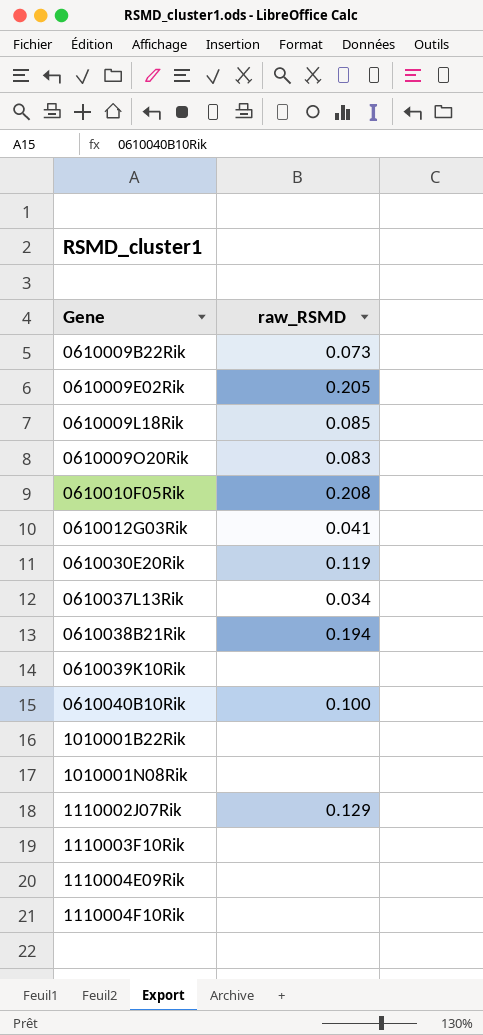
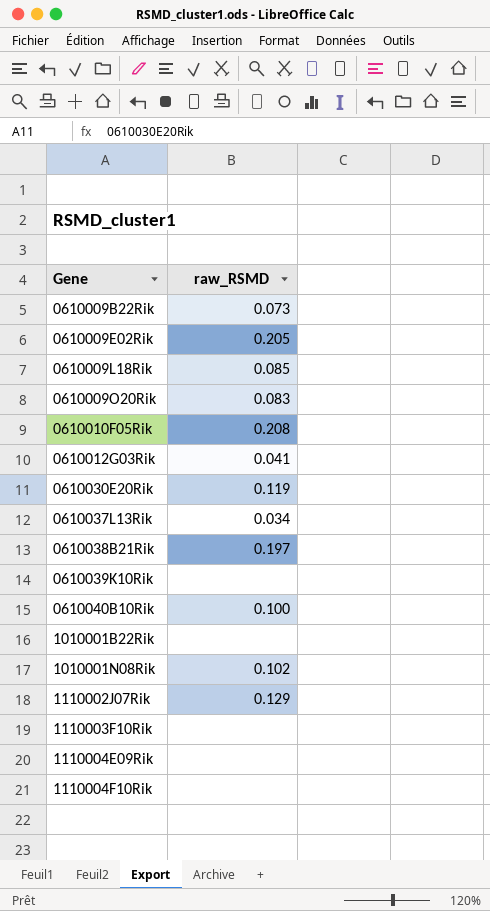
0610038B21Rik | raw_RSMD: 0.194 -> 0.197
1010001N08Rik | raw_RSMD: none -> 0.102

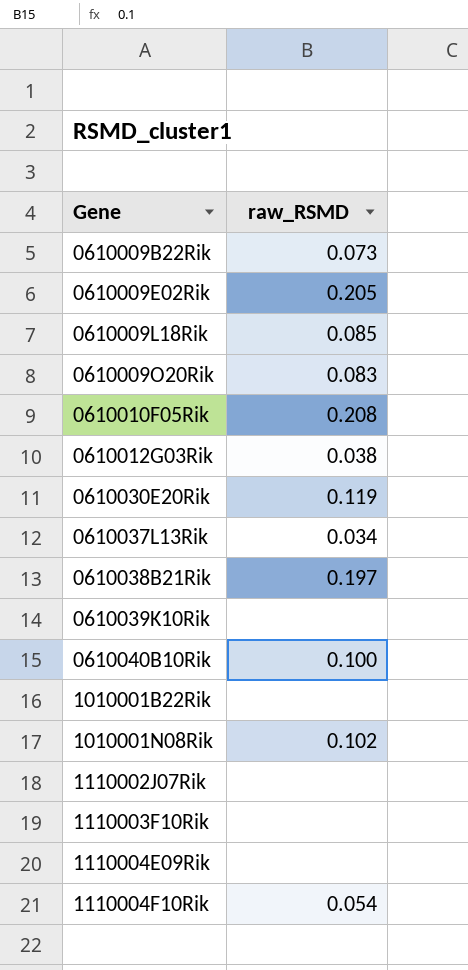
0610012G03Rik | raw_RSMD: 0.041 -> 0.038
1110002J07Rik | raw_RSMD: 0.129 -> none
1110004F10Rik | raw_RSMD: none -> 0.054

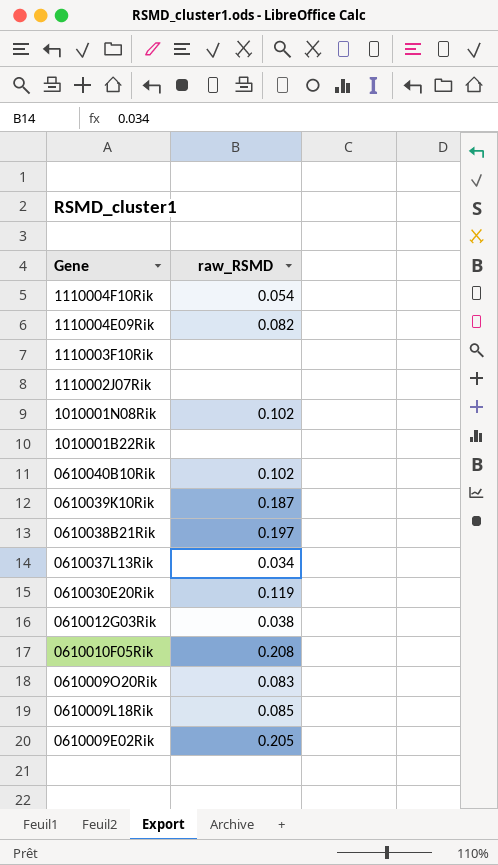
row order: Gene ascending -> Gene descending
row 0610009B22Rik: 0.073 -> none
1110004E09Rik | raw_RSMD: none -> 0.082
0610040B10Rik | raw_RSMD: 0.100 -> 0.102
0610039K10Rik | raw_RSMD: none -> 0.187

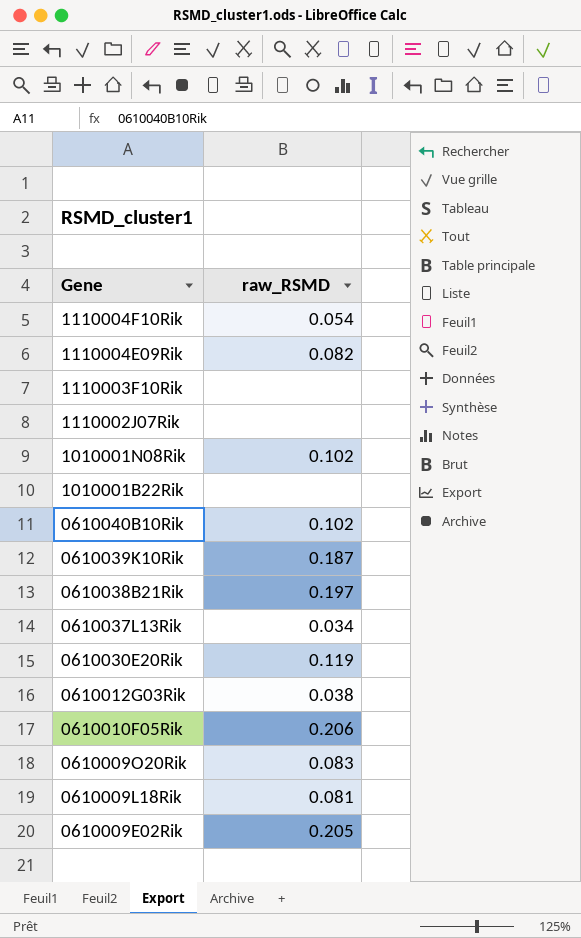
0610010F05Rik | raw_RSMD: 0.208 -> 0.206
0610009L18Rik | raw_RSMD: 0.085 -> 0.081

